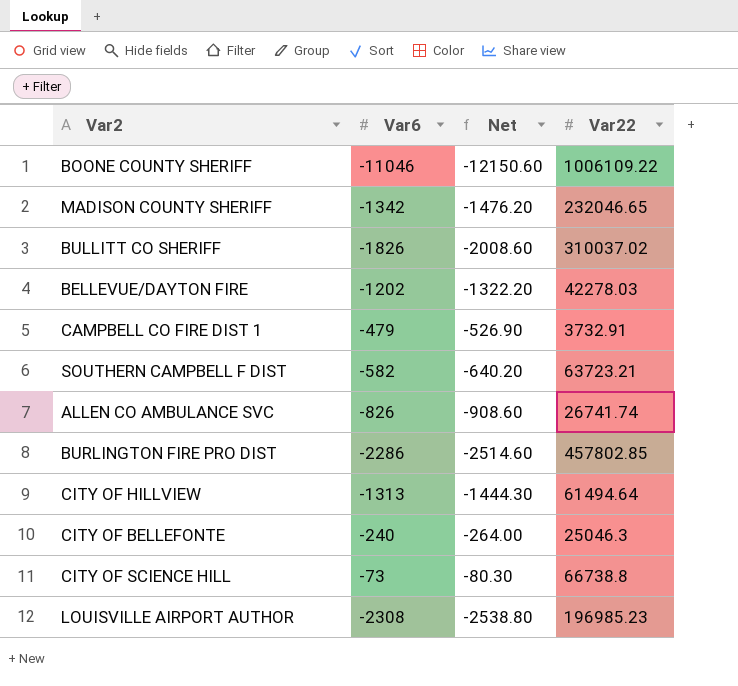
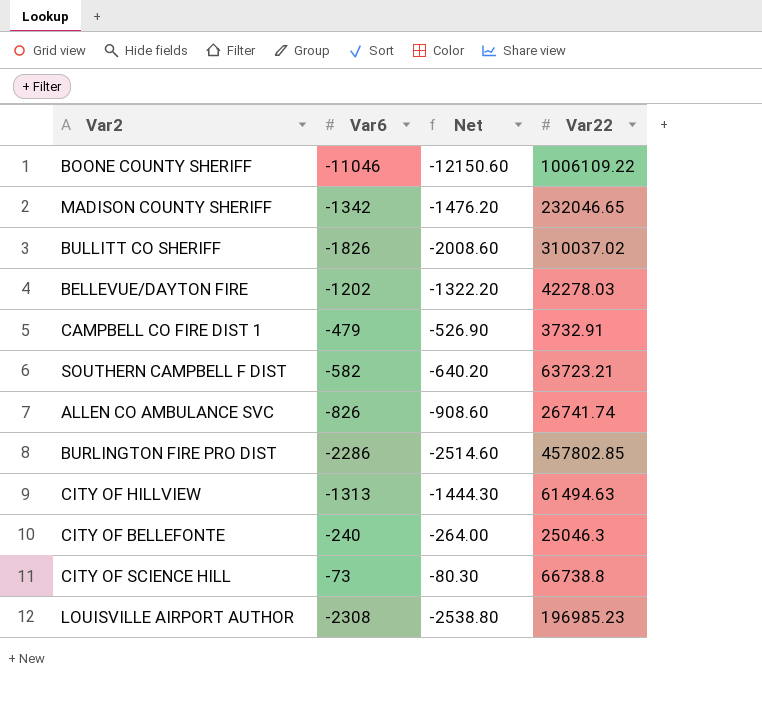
CITY OF HILLVIEW | Var22: 61494.64 -> 61494.63

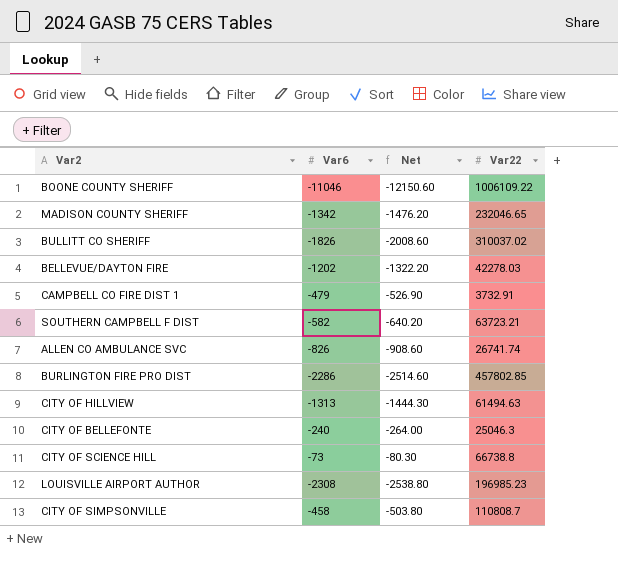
row CITY OF SIMPSONVILLE: none -> -458 | -503.80 | 110808.7

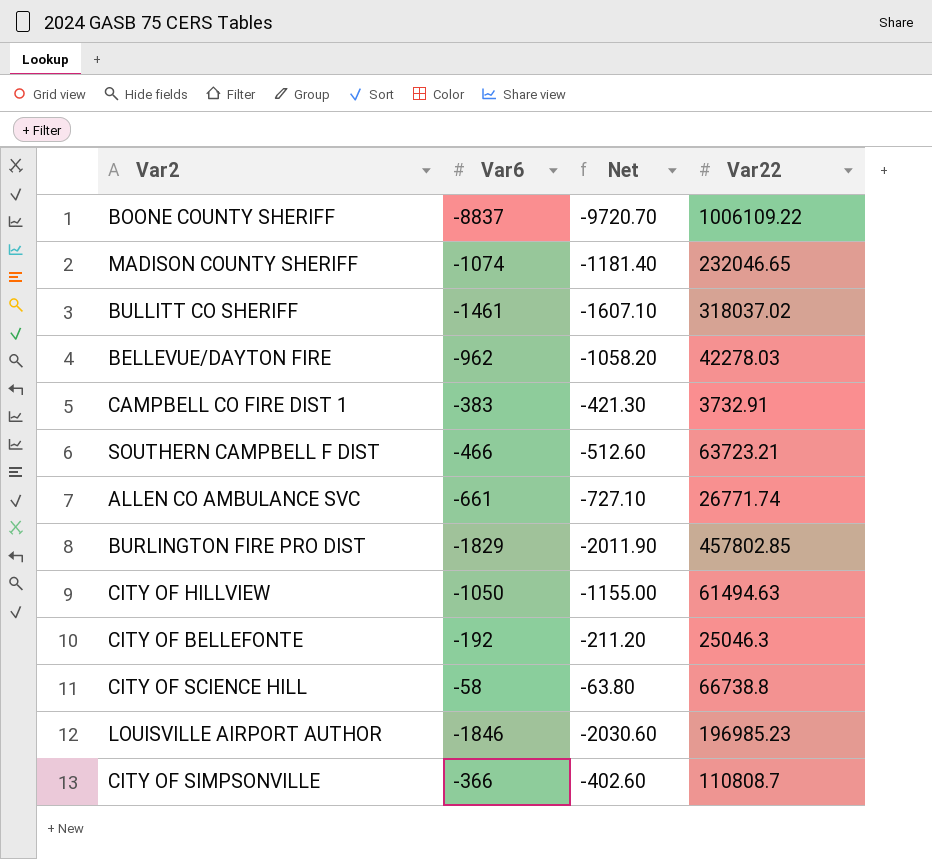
BOONE COUNTY SHERIFF | Var6: -11046 -> -8837
BOONE COUNTY SHERIFF | Net: -12150.60 -> -9720.70
MADISON COUNTY SHERIFF | Var6: -1342 -> -1074
MADISON COUNTY SHERIFF | Net: -1476.20 -> -1181.40
BULLITT CO SHERIFF | Var6: -1826 -> -1461
BULLITT CO SHERIFF | Net: -2008.60 -> -1607.10
BULLITT CO SHERIFF | Var22: 310037.02 -> 318037.02
BELLEVUE/DAYTON FIRE | Var6: -1202 -> -962
BELLEVUE/DAYTON FIRE | Net: -1322.20 -> -1058.20
CAMPBELL CO FIRE DIST 1 | Var6: -479 -> -383
CAMPBELL CO FIRE DIST 1 | Net: -526.90 -> -421.30
SOUTHERN CAMPBELL F DIST | Var6: -582 -> -466
SOUTHERN CAMPBELL F DIST | Net: -640.20 -> -512.60
ALLEN CO AMBULANCE SVC | Var6: -826 -> -661
ALLEN CO AMBULANCE SVC | Net: -908.60 -> -727.10
ALLEN CO AMBULANCE SVC | Var22: 26741.74 -> 26771.74
BURLINGTON FIRE PRO DIST | Var6: -2286 -> -1829
BURLINGTON FIRE PRO DIST | Net: -2514.60 -> -2011.90
CITY OF HILLVIEW | Var6: -1313 -> -1050
CITY OF HILLVIEW | Net: -1444.30 -> -1155.00
CITY OF BELLEFONTE | Var6: -240 -> -192
CITY OF BELLEFONTE | Net: -264.00 -> -211.20
CITY OF SCIENCE HILL | Var6: -73 -> -58
CITY OF SCIENCE HILL | Net: -80.30 -> -63.80
LOUISVILLE AIRPORT AUTHOR | Var6: -2308 -> -1846
LOUISVILLE AIRPORT AUTHOR | Net: -2538.80 -> -2030.60
CITY OF SIMPSONVILLE | Var6: -458 -> -366
CITY OF SIMPSONVILLE | Net: -503.80 -> -402.60

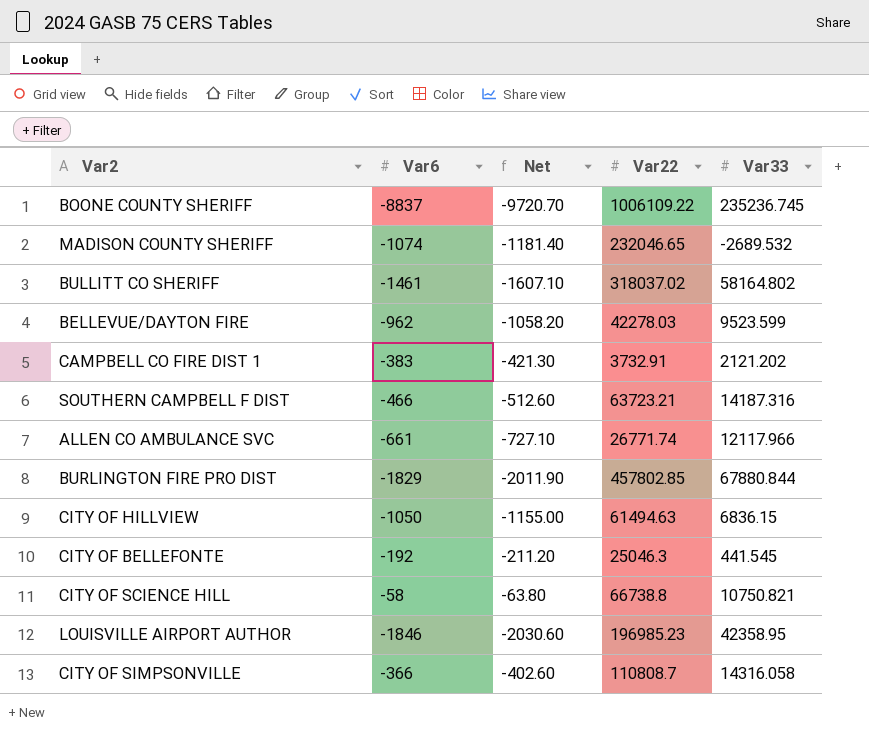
column Var33 | position: none -> 5

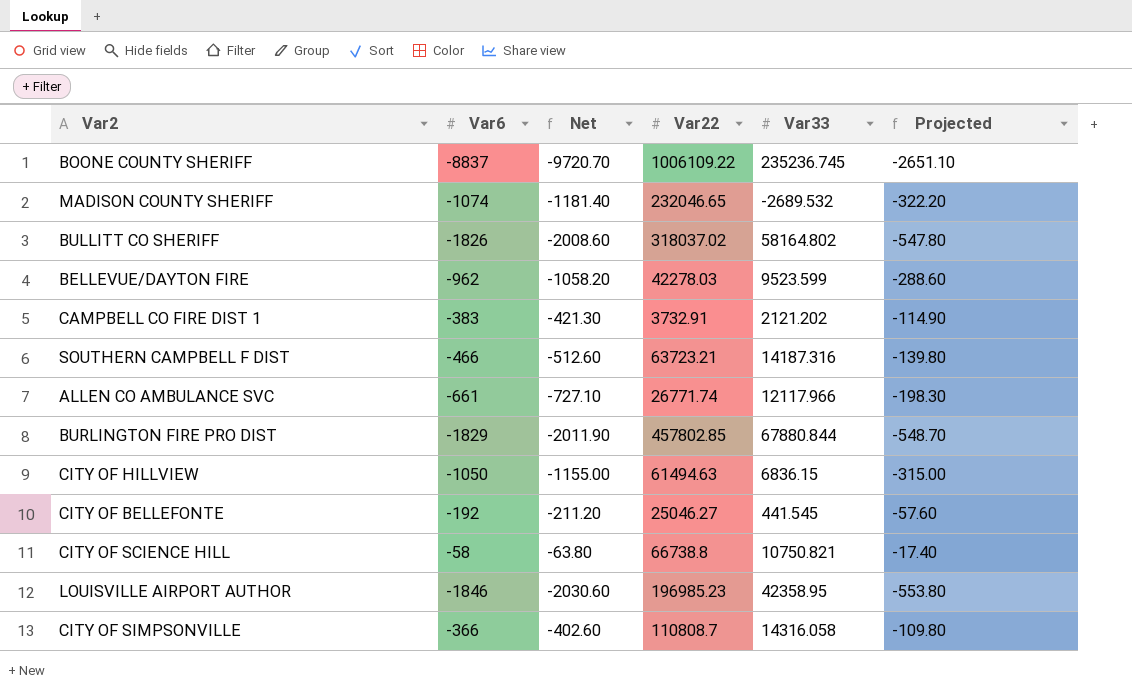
column Projected | formula: none -> [Var6] * 0.3
BULLITT CO SHERIFF | Var6: -1461 -> -1826
BULLITT CO SHERIFF | Net: -1607.10 -> -2008.60
CITY OF BELLEFONTE | Var22: 25046.3 -> 25046.27

